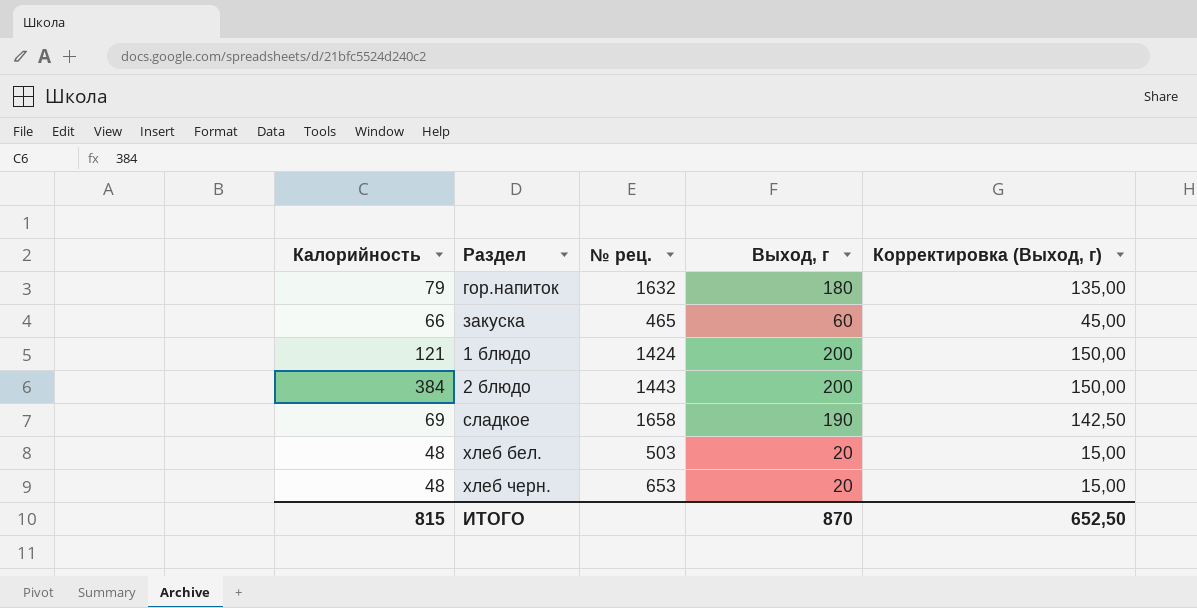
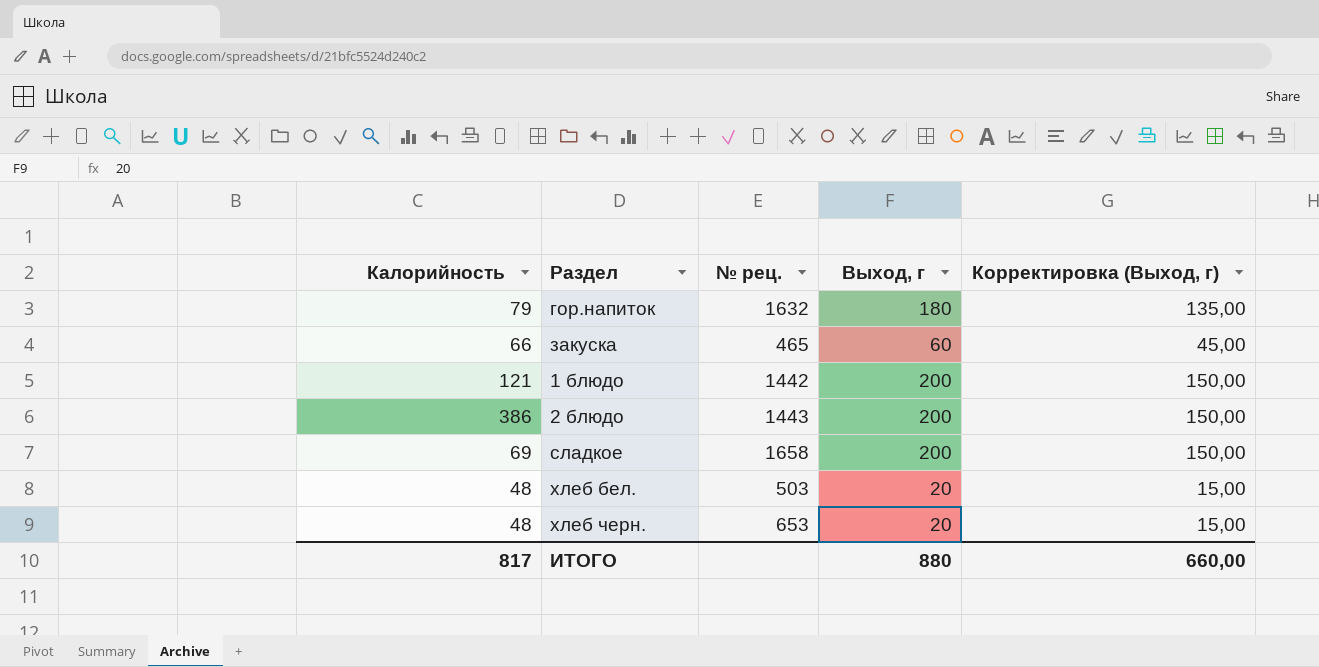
1 блюдо | № рец.: 1424 -> 1442
2 блюдо | Калорийность: 384 -> 386
сладкое | Выход, г: 190 -> 200
сладкое | Корректировка (Выход, г): 142,50 -> 150,00
ИТОГО | Калорийность: 815 -> 817
ИТОГО | Выход, г: 870 -> 880
ИТОГО | Корректировка (Выход, г): 652,50 -> 660,00

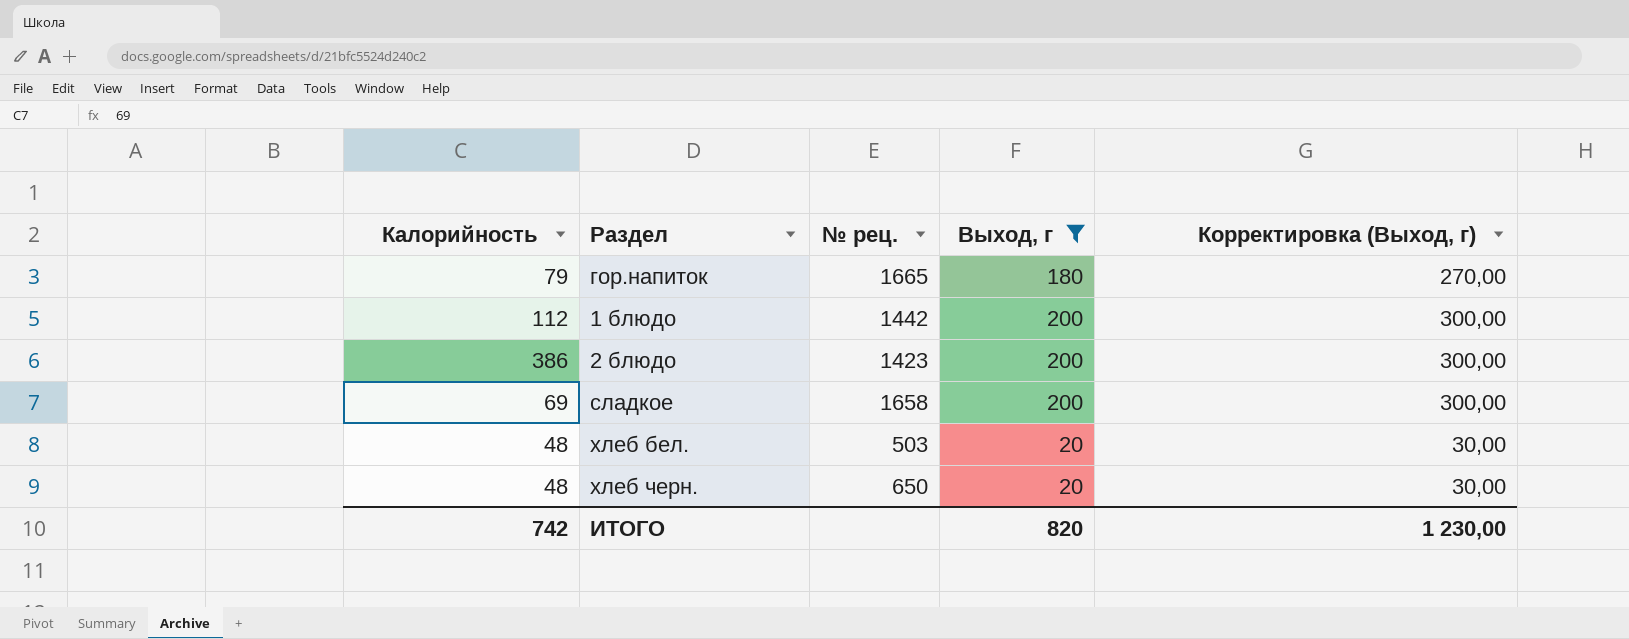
filter: none -> Выход, г != 60
column Корректировка (Выход, г) | formula: [Выход, г] * 0,75 -> [Выход, г] * 1,5
гор.напиток | № рец.: 1632 -> 1665
1 блюдо | Калорийность: 121 -> 112
2 блюдо | № рец.: 1443 -> 1423
хлеб черн. | № рец.: 653 -> 650
ИТОГО | Калорийность: 817 -> 742
ИТОГО | Выход, г: 880 -> 820
ИТОГО | Корректировка (Выход, г): 660,00 -> 1 230,00

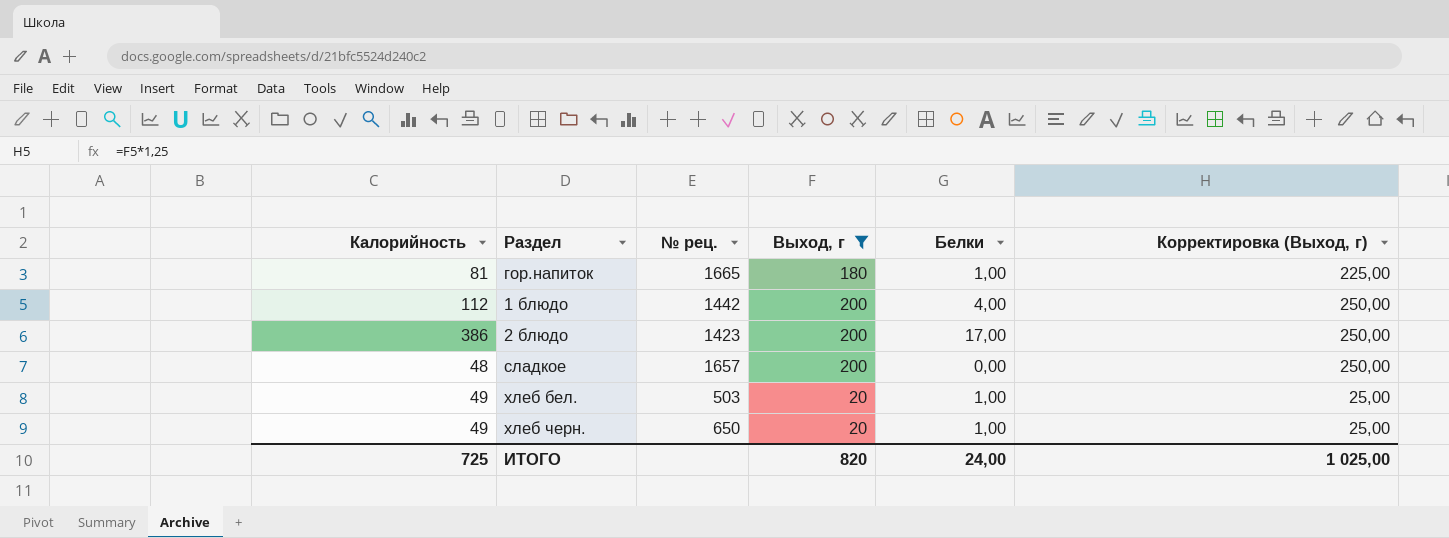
column Белки | position: none -> 5
column Корректировка (Выход, г) | formula: [Выход, г] * 1,5 -> [Выход, г] * 1,25
гор.напиток | Калорийность: 79 -> 81
сладкое | Калорийность: 69 -> 48
сладкое | № рец.: 1658 -> 1657
хлеб бел. | Калорийность: 48 -> 49
хлеб черн. | Калорийность: 48 -> 49
ИТОГО | Калорийность: 742 -> 725
ИТОГО | Корректировка (Выход, г): 1 230,00 -> 1 025,00

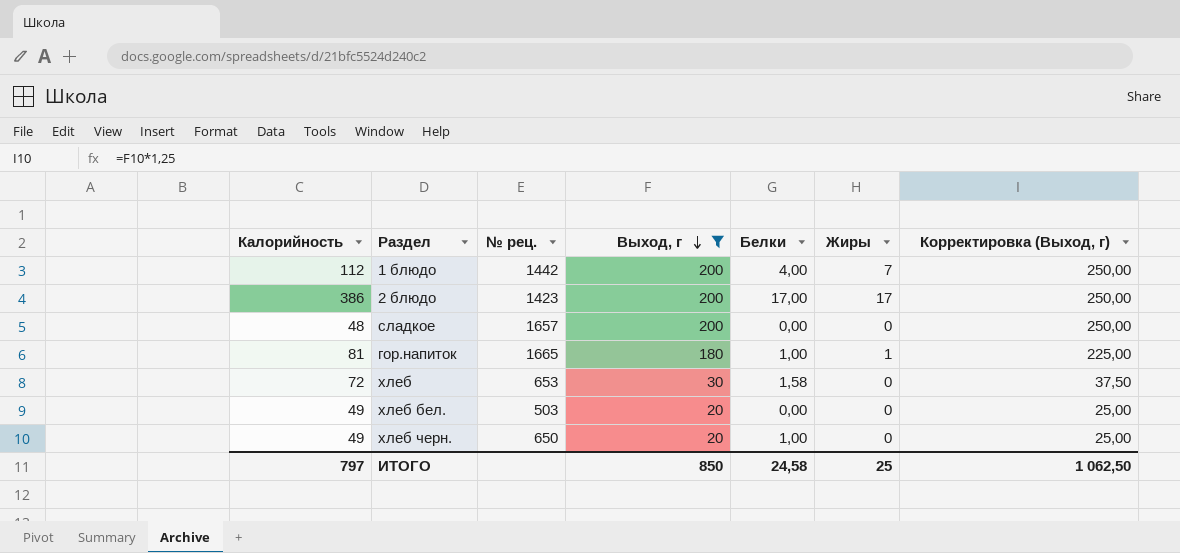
row order: none -> Выход, г descending
column Жиры | position: none -> 6
row хлеб: none -> 72 | 653 | 30 | 1,58 | 0 | 37,50
хлеб бел. | Белки: 1,00 -> 0,00
ИТОГО | Калорийность: 725 -> 797
ИТОГО | Выход, г: 820 -> 850
ИТОГО | Белки: 24,00 -> 24,58
ИТОГО | Корректировка (Выход, г): 1 025,00 -> 1 062,50

